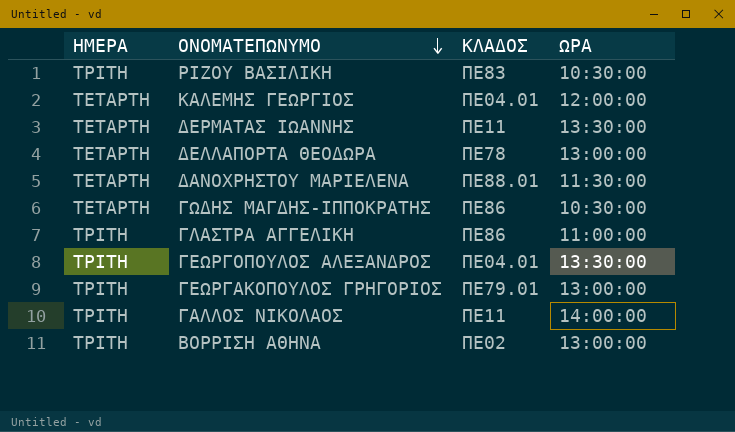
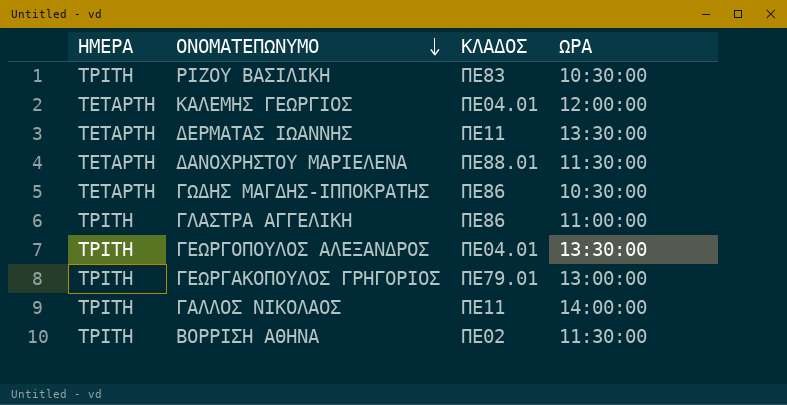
row ΔΕΛΛΑΠΟΡΤΑ ΘΕΟΔΩΡΑ: ΤΕΤΑΡΤΗ | ΠΕ78 | 13:00:00 -> none
ΒΟΡΡΙΣΗ ΑΘΗΝΑ | ΩΡΑ: 13:00:00 -> 11:30:00

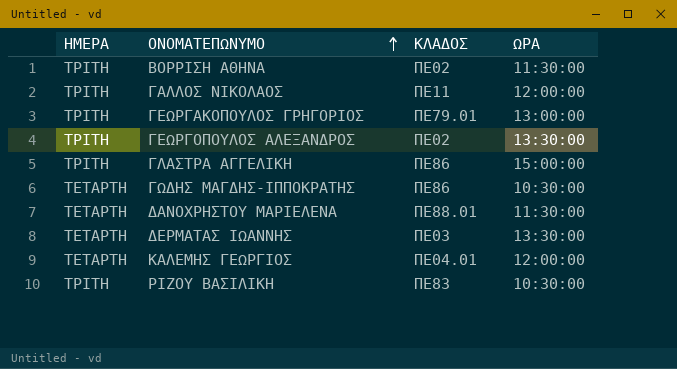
row order: ΟΝΟΜΑΤΕΠΩΝΥΜΟ descending -> ΟΝΟΜΑΤΕΠΩΝΥΜΟ ascending
ΓΑΛΛΟΣ ΝΙΚΟΛΑΟΣ | ΩΡΑ: 14:00:00 -> 12:00:00
ΓΕΩΡΓΟΠΟΥΛΟΣ ΑΛΕΞΑΝΔΡΟΣ | ΚΛΑΔΟΣ: ΠΕ04.01 -> ΠΕ02
ΓΛΑΣΤΡΑ ΑΓΓΕΛΙΚΗ | ΩΡΑ: 11:00:00 -> 15:00:00
ΔΕΡΜΑΤΑΣ ΙΩΑΝΝΗΣ | ΚΛΑΔΟΣ: ΠΕ11 -> ΠΕ03

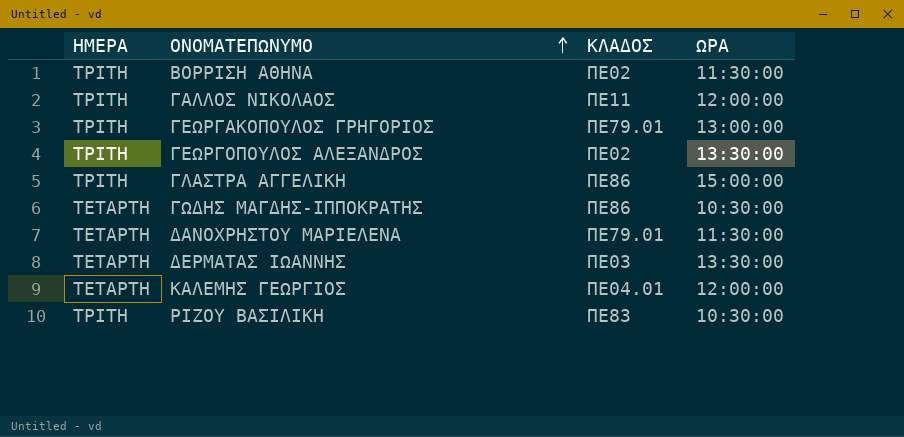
ΔΑΝΟΧΡΗΣΤΟΥ ΜΑΡΙΕΛΕΝΑ | ΚΛΑΔΟΣ: ΠΕ88.01 -> ΠΕ79.01

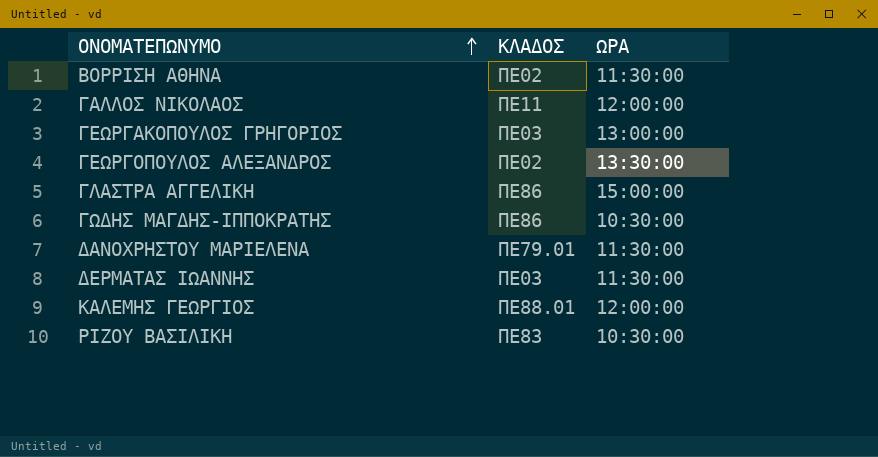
column ΗΜΕΡΑ | position: 1 -> none
ΓΕΩΡΓΑΚΟΠΟΥΛΟΣ ΓΡΗΓΟΡΙΟΣ | ΚΛΑΔΟΣ: ΠΕ79.01 -> ΠΕ03
ΔΕΡΜΑΤΑΣ ΙΩΑΝΝΗΣ | ΩΡΑ: 13:30:00 -> 11:30:00
ΚΑΛΕΜΗΣ ΓΕΩΡΓΙΟΣ | ΚΛΑΔΟΣ: ΠΕ04.01 -> ΠΕ88.01

